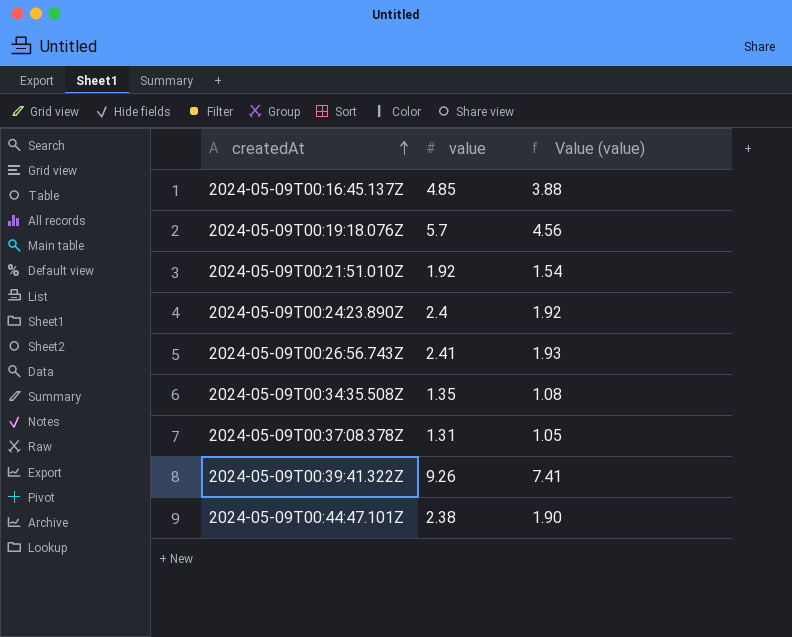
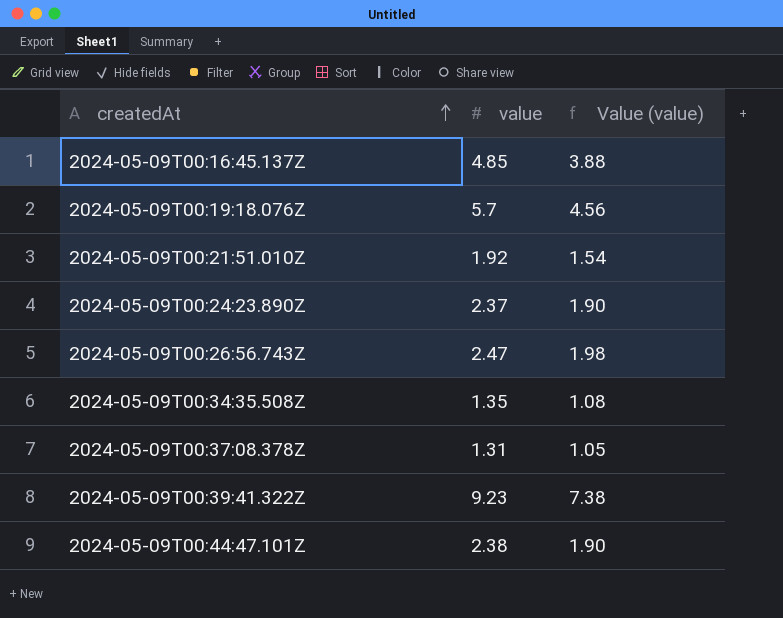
2024-05-09T00:24:23.890Z | value: 2.4 -> 2.37
2024-05-09T00:24:23.890Z | Value (value): 1.92 -> 1.90
2024-05-09T00:26:56.743Z | value: 2.41 -> 2.47
2024-05-09T00:26:56.743Z | Value (value): 1.93 -> 1.98
2024-05-09T00:39:41.322Z | value: 9.26 -> 9.23
2024-05-09T00:39:41.322Z | Value (value): 7.41 -> 7.38

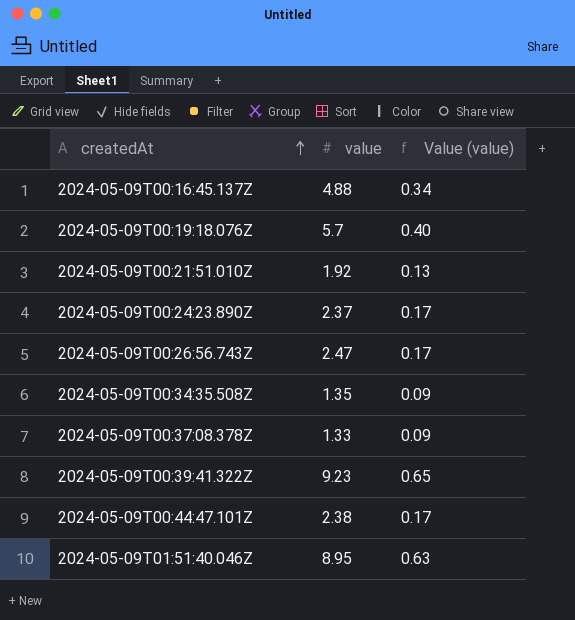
column Value (value) | formula: [value] * 0.8 -> [value] * 0.07
2024-05-09T00:16:45.137Z | value: 4.85 -> 4.88
2024-05-09T00:37:08.378Z | value: 1.31 -> 1.33
row 2024-05-09T01:51:40.046Z: none -> 8.95 | 0.63

